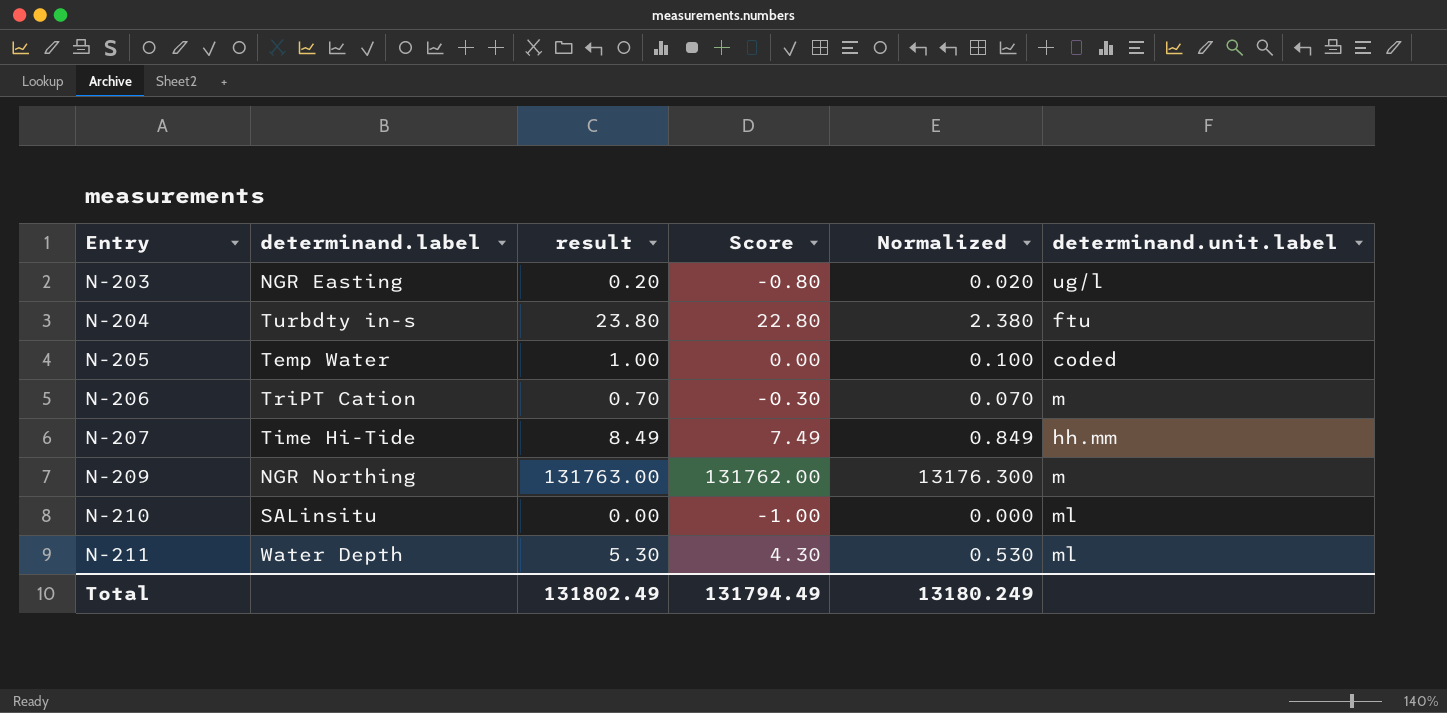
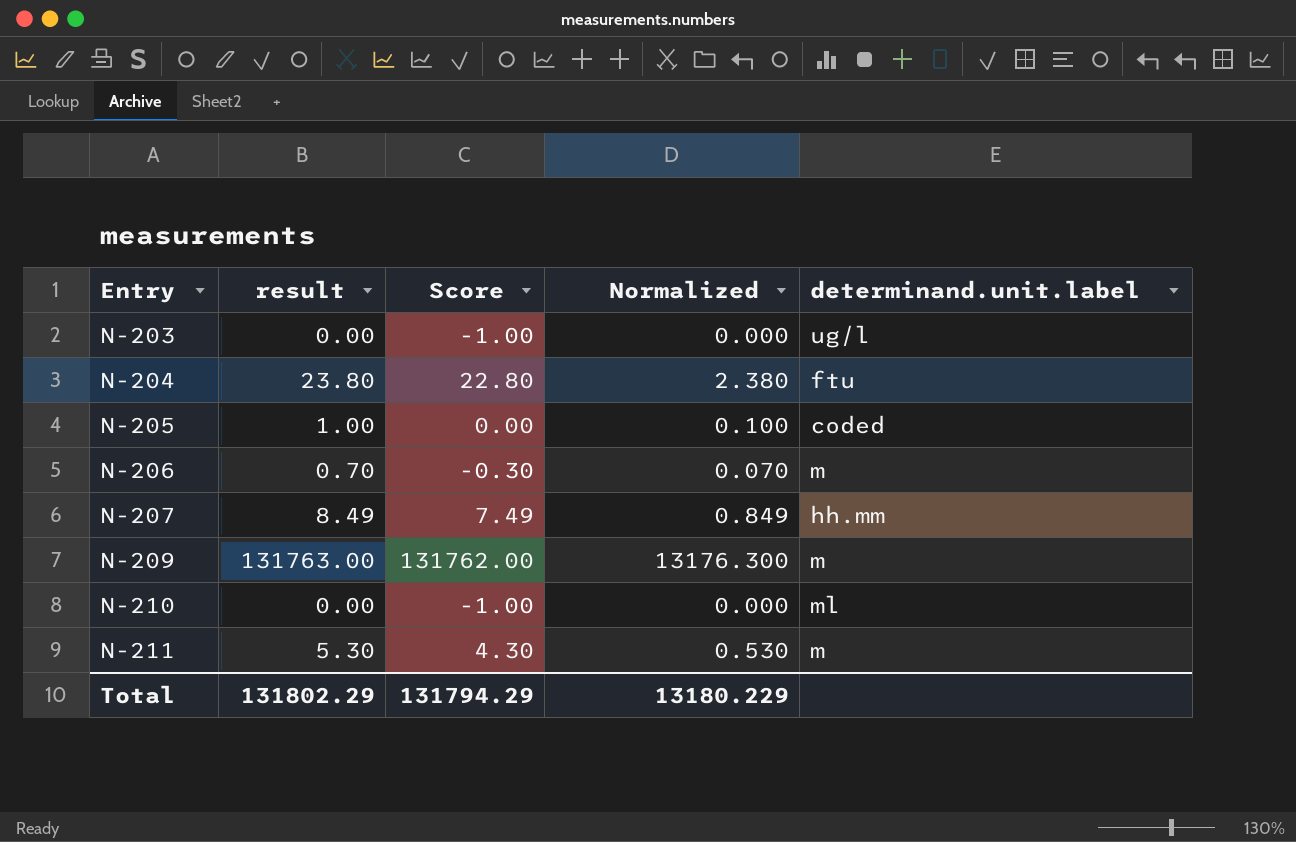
column determinand.label | position: 2 -> none
N-203 | result: 0.20 -> 0.00
N-203 | Score: -0.80 -> -1.00
N-203 | Normalized: 0.020 -> 0.000
N-211 | determinand.unit.label: ml -> m
Total | result: 131802.49 -> 131802.29
Total | Score: 131794.49 -> 131794.29
Total | Normalized: 13180.249 -> 13180.229

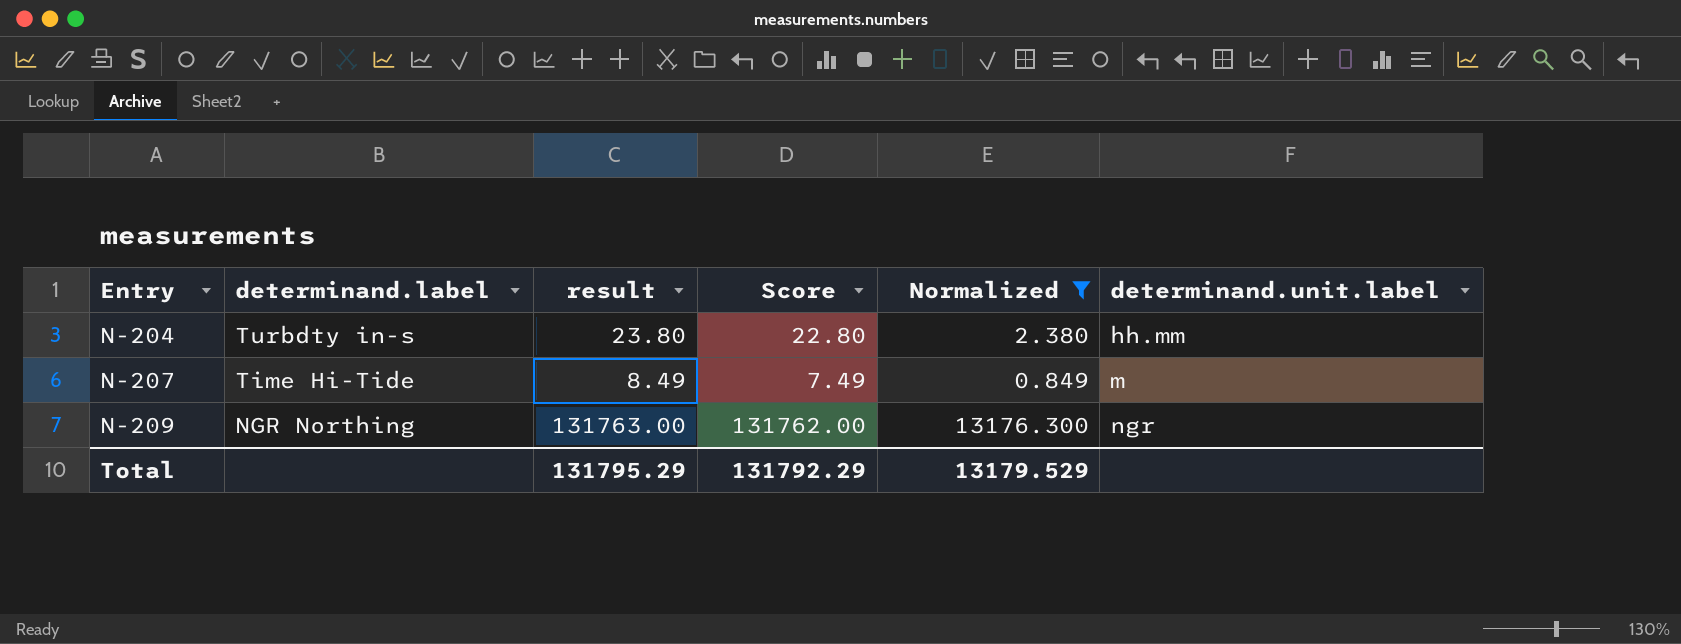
filter: none -> Normalized >= 0.849
column determinand.label | position: none -> 2
N-204 | determinand.unit.label: ftu -> hh.mm
N-207 | determinand.unit.label: hh.mm -> m
N-209 | determinand.unit.label: m -> ngr
Total | result: 131802.29 -> 131795.29
Total | Score: 131794.29 -> 131792.29
Total | Normalized: 13180.229 -> 13179.529

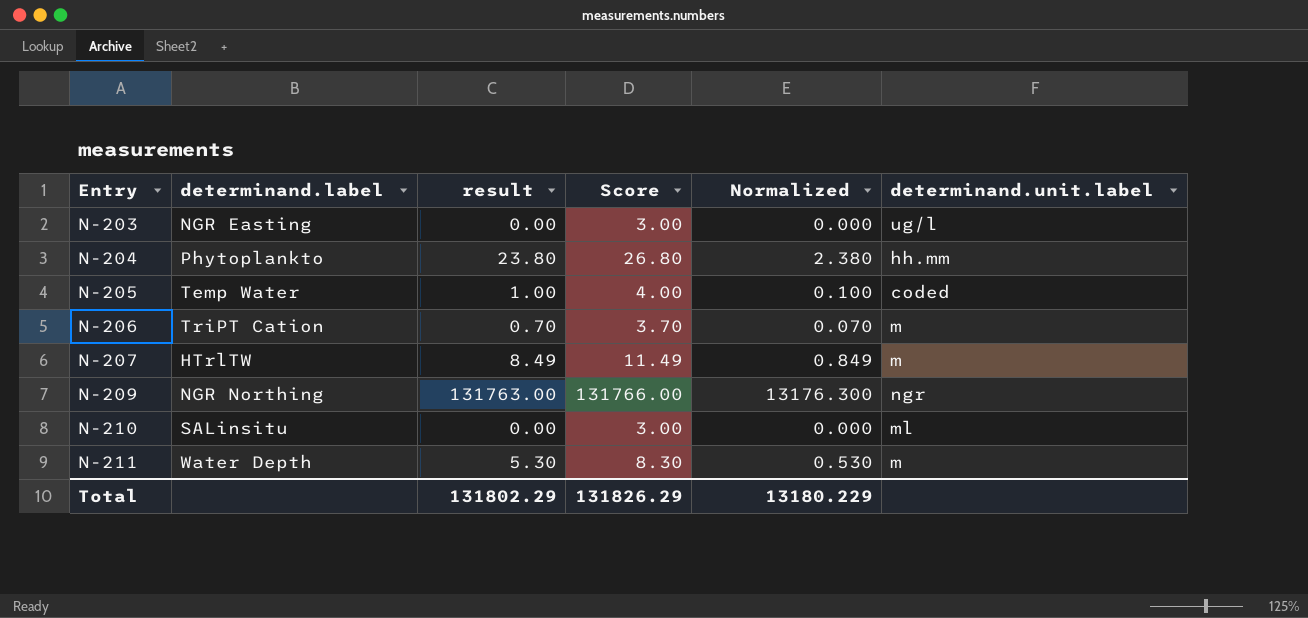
filter: Normalized >= 0.849 -> none
column Score | formula: [result] - 1 -> [result] + 3
N-204 | determinand.label: Turbdty in-s -> Phytoplankto
N-207 | determinand.label: Time Hi-Tide -> HTrlTW
Total | result: 131795.29 -> 131802.29
Total | Score: 131792.29 -> 131826.29
Total | Normalized: 13179.529 -> 13180.229

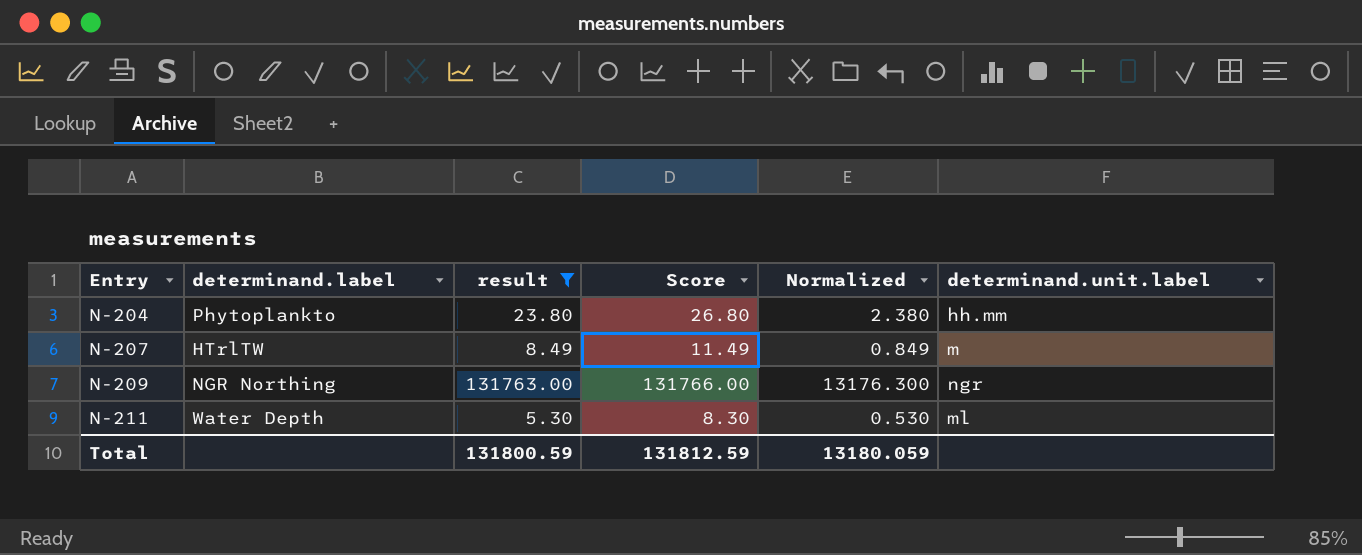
filter: none -> result >= 5.30
N-211 | determinand.unit.label: m -> ml
Total | result: 131802.29 -> 131800.59
Total | Score: 131826.29 -> 131812.59
Total | Normalized: 13180.229 -> 13180.059

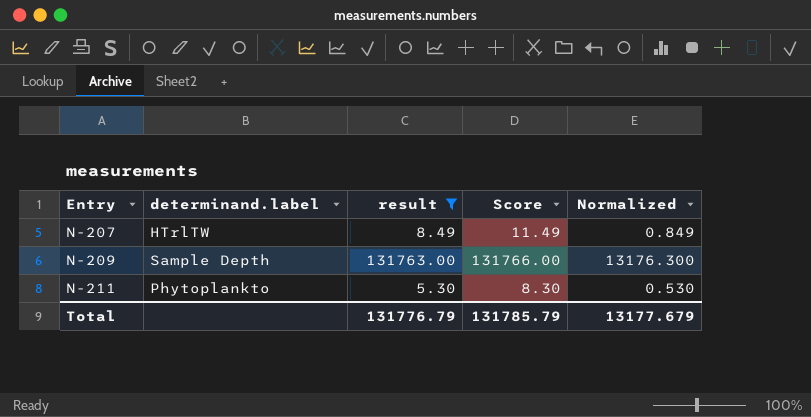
column determinand.unit.label | position: 6 -> none
row N-204: Phytoplankto | 23.80 | 26.80 | 2.380 | hh.mm -> none
N-209 | determinand.label: NGR Northing -> Sample Depth
N-211 | determinand.label: Water Depth -> Phytoplankto
Total | result: 131800.59 -> 131776.79
Total | Score: 131812.59 -> 131785.79
Total | Normalized: 13180.059 -> 13177.679

